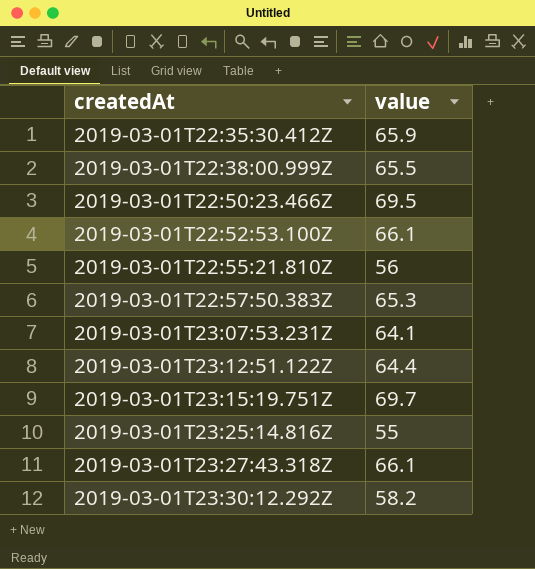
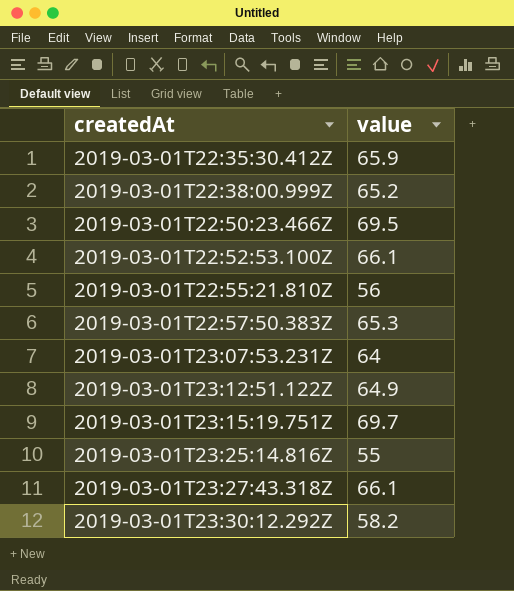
2019-03-01T22:38:00.999Z | value: 65.5 -> 65.2
2019-03-01T23:07:53.231Z | value: 64.1 -> 64
2019-03-01T23:12:51.122Z | value: 64.4 -> 64.9

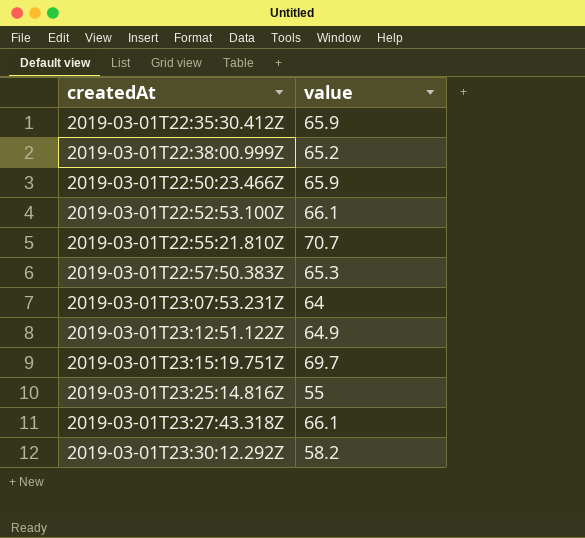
2019-03-01T22:50:23.466Z | value: 69.5 -> 65.9
2019-03-01T22:55:21.810Z | value: 56 -> 70.7

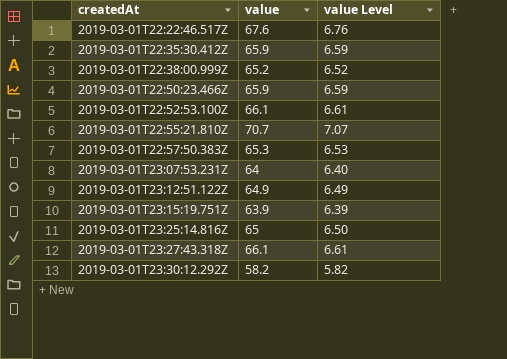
column value Level | formula: none -> [value] * 0.1
row 2019-03-01T22:22:46.517Z: none -> 67.6 | 6.76
2019-03-01T23:15:19.751Z | value: 69.7 -> 63.9
2019-03-01T23:25:14.816Z | value: 55 -> 65

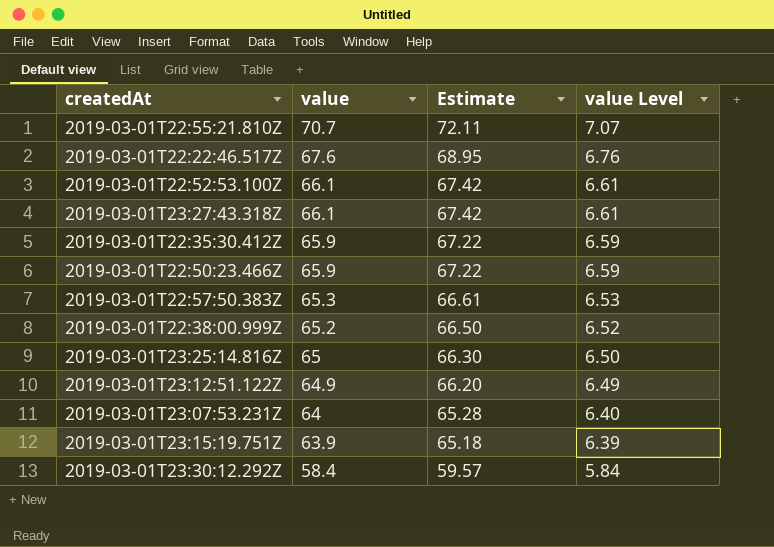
row order: createdAt ascending -> value descending
column Estimate | formula: none -> [value] * 1.02
2019-03-01T23:30:12.292Z | value: 58.2 -> 58.4
2019-03-01T23:30:12.292Z | value Level: 5.82 -> 5.84

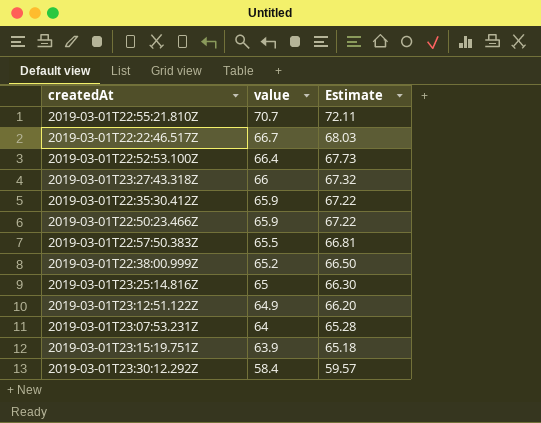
column value Level | formula: [value] * 0.1 -> none
2019-03-01T22:22:46.517Z | value: 67.6 -> 66.7
2019-03-01T22:22:46.517Z | Estimate: 68.95 -> 68.03
2019-03-01T22:52:53.100Z | value: 66.1 -> 66.4
2019-03-01T22:52:53.100Z | Estimate: 67.42 -> 67.73
2019-03-01T23:27:43.318Z | value: 66.1 -> 66
2019-03-01T23:27:43.318Z | Estimate: 67.42 -> 67.32
2019-03-01T22:57:50.383Z | value: 65.3 -> 65.5
2019-03-01T22:57:50.383Z | Estimate: 66.61 -> 66.81

